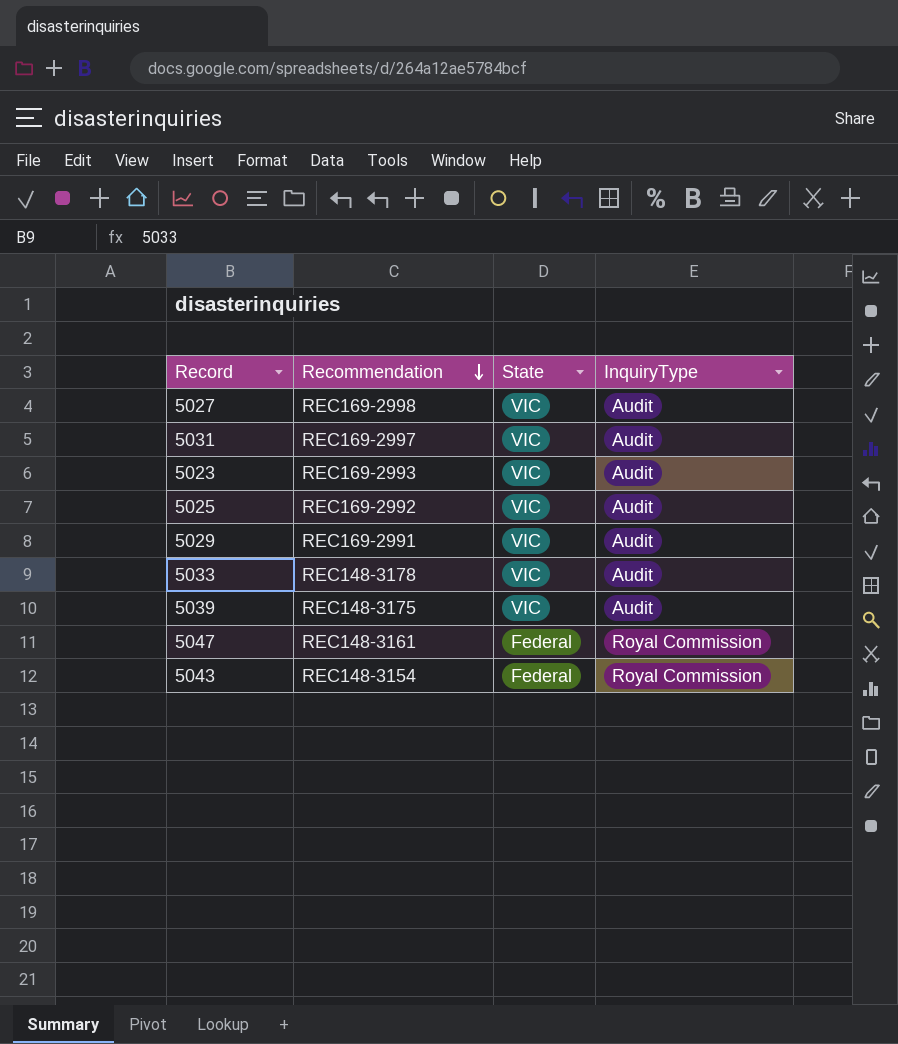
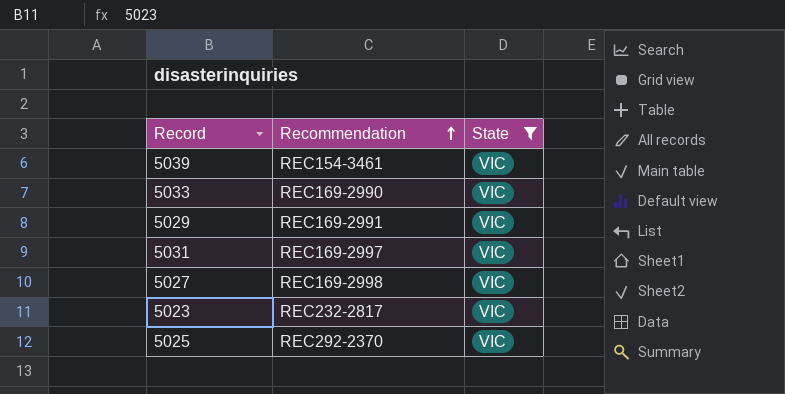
filter: none -> State = VIC
row order: Recommendation descending -> Recommendation ascending
column InquiryType | position: 4 -> none
5039 | Recommendation: REC148-3175 -> REC154-3461
5033 | Recommendation: REC148-3178 -> REC169-2990
5023 | Recommendation: REC169-2993 -> REC232-2817
5025 | Recommendation: REC169-2992 -> REC292-2370

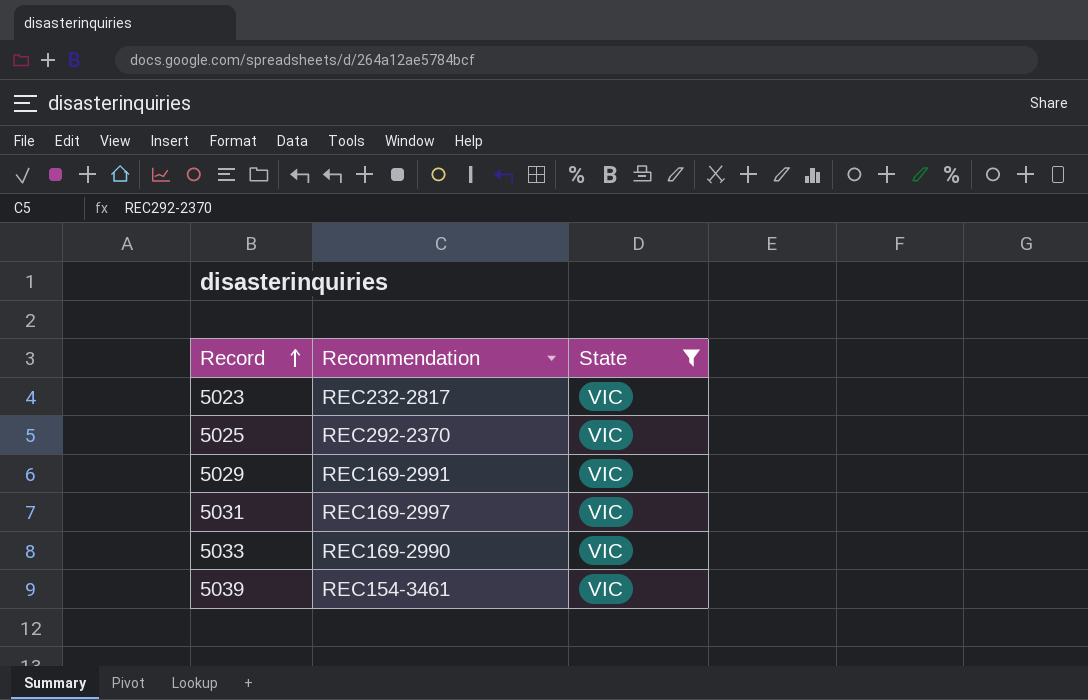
row order: Recommendation ascending -> Record ascending
row 5027: REC169-2998 | VIC -> none

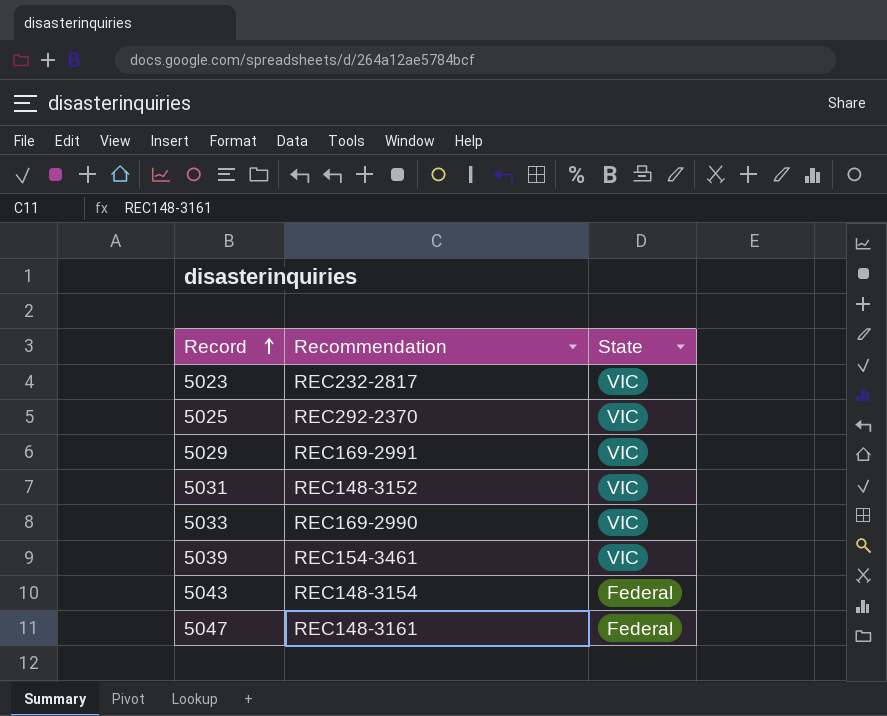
filter: State = VIC -> none
5031 | Recommendation: REC169-2997 -> REC148-3152

